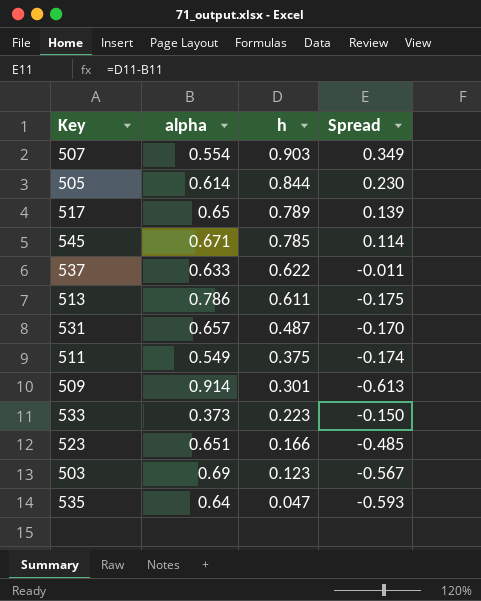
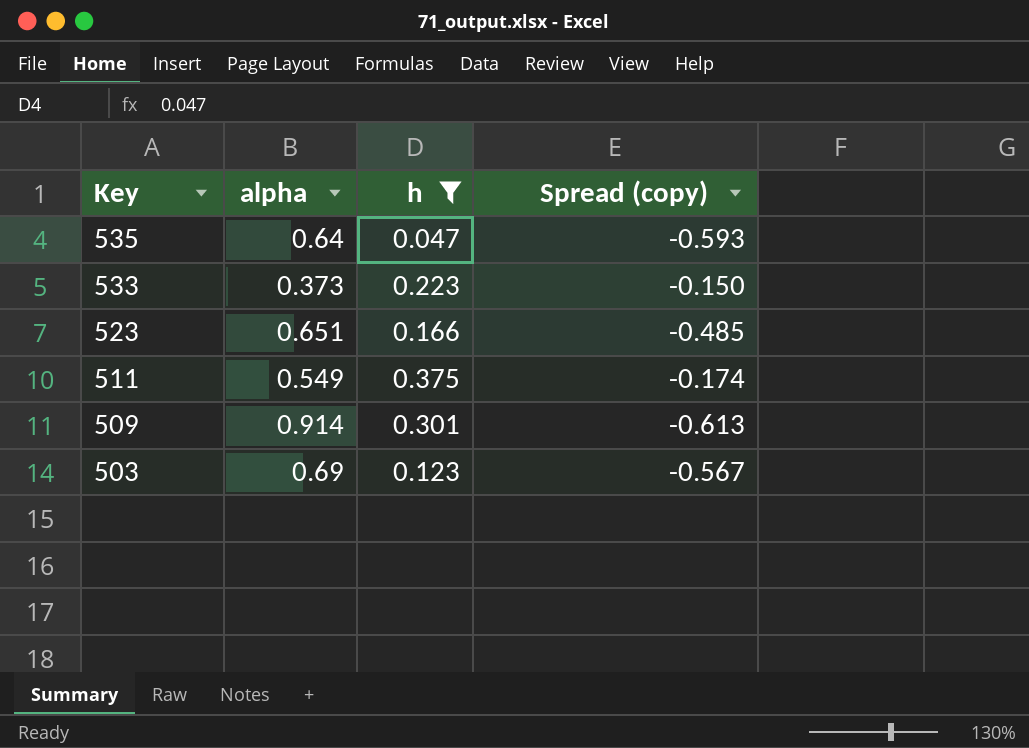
filter: none -> h <= 0.375
row order: h descending -> Key descending
column name: Spread -> Spread (copy)

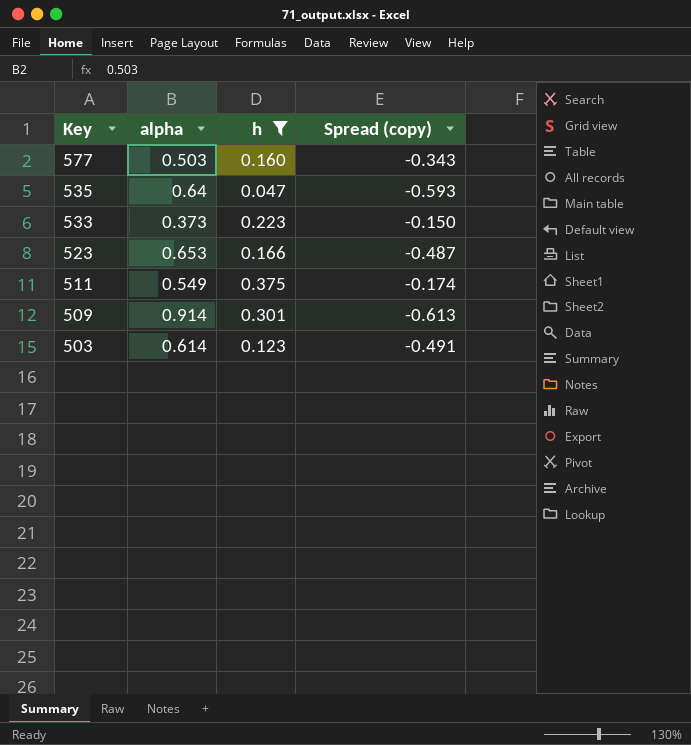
row 577: none -> 0.503 | 0.160 | -0.343
523 | alpha: 0.651 -> 0.653
523 | Spread (copy): -0.485 -> -0.487
503 | alpha: 0.69 -> 0.614
503 | Spread (copy): -0.567 -> -0.491

